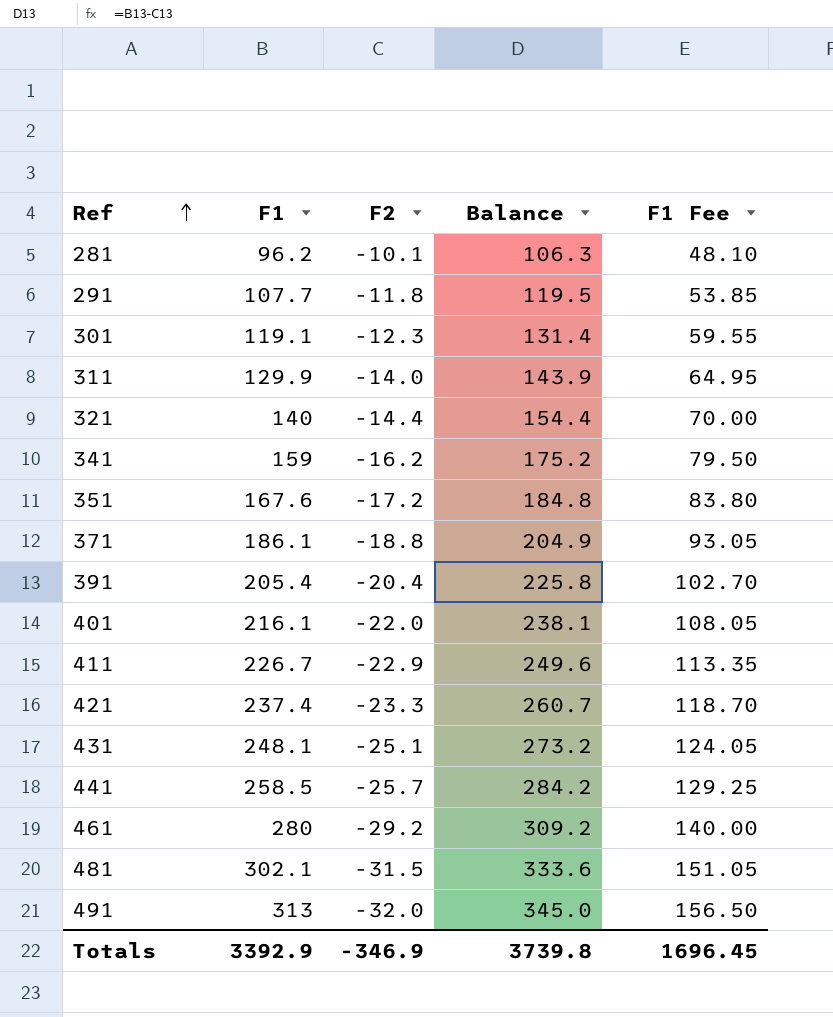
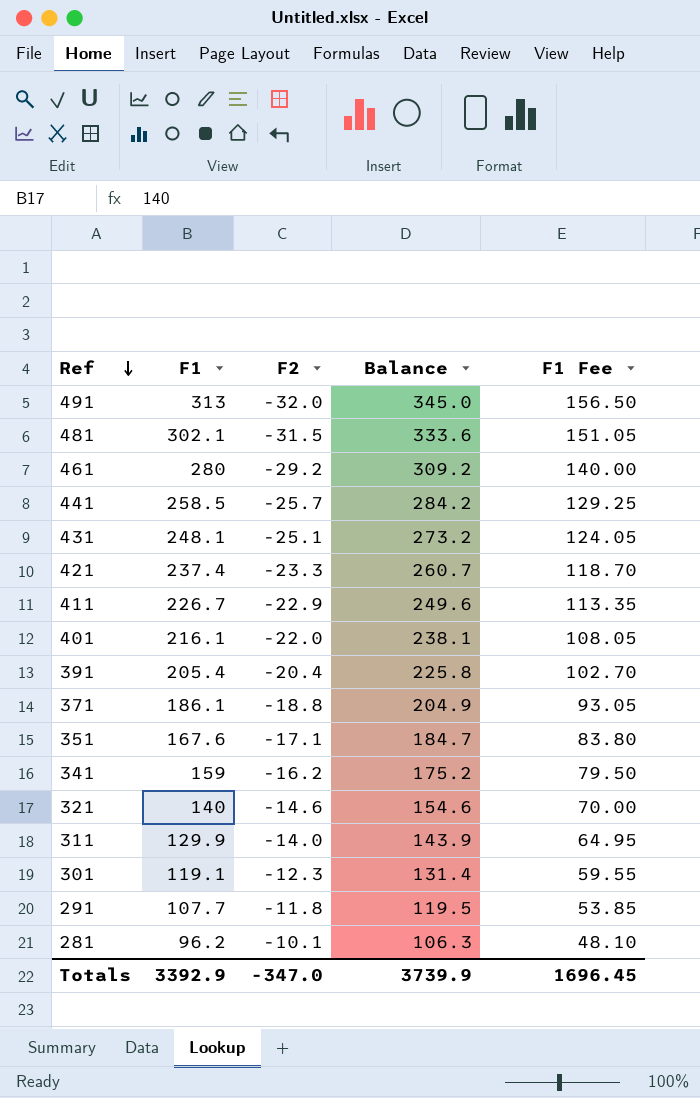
row order: Ref ascending -> Ref descending
351 | F2: -17.2 -> -17.1
351 | Balance: 184.8 -> 184.7
321 | F2: -14.4 -> -14.6
321 | Balance: 154.4 -> 154.6
Totals | F2: -346.9 -> -347.0
Totals | Balance: 3739.8 -> 3739.9

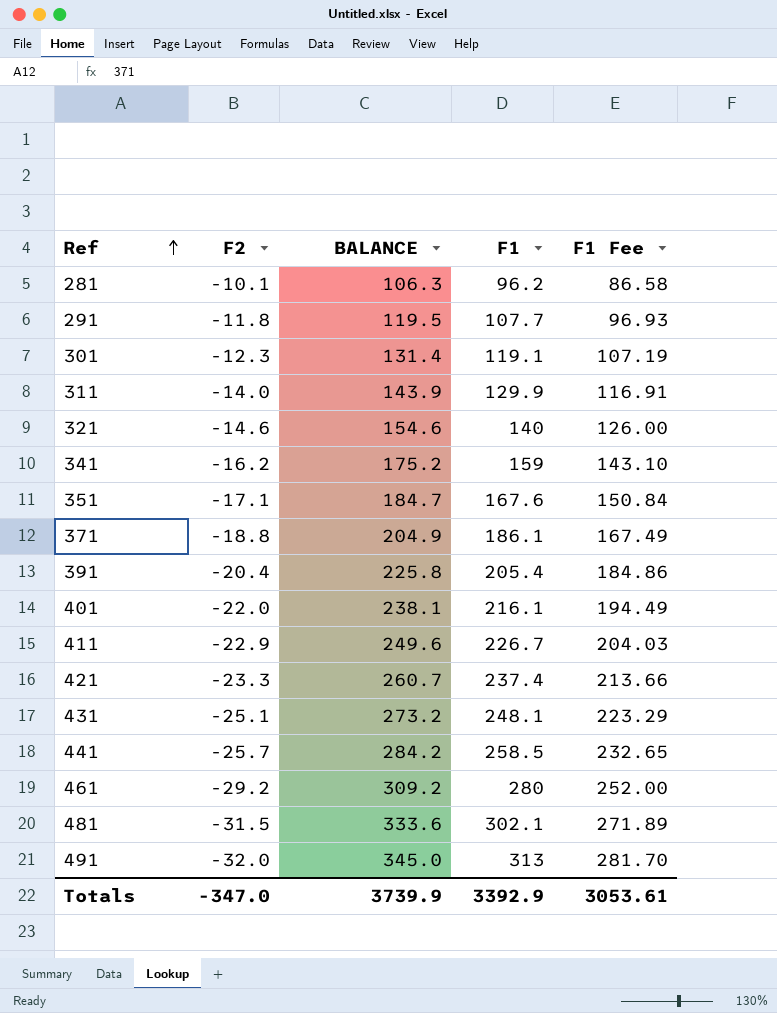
row order: Ref descending -> Ref ascending
column name: Balance -> BALANCE
column F1 | position: 2 -> 4
column F1 Fee | formula: [F1] * 0.5 -> [F1] * 0.9
Totals | F1 Fee: 1696.45 -> 3053.61

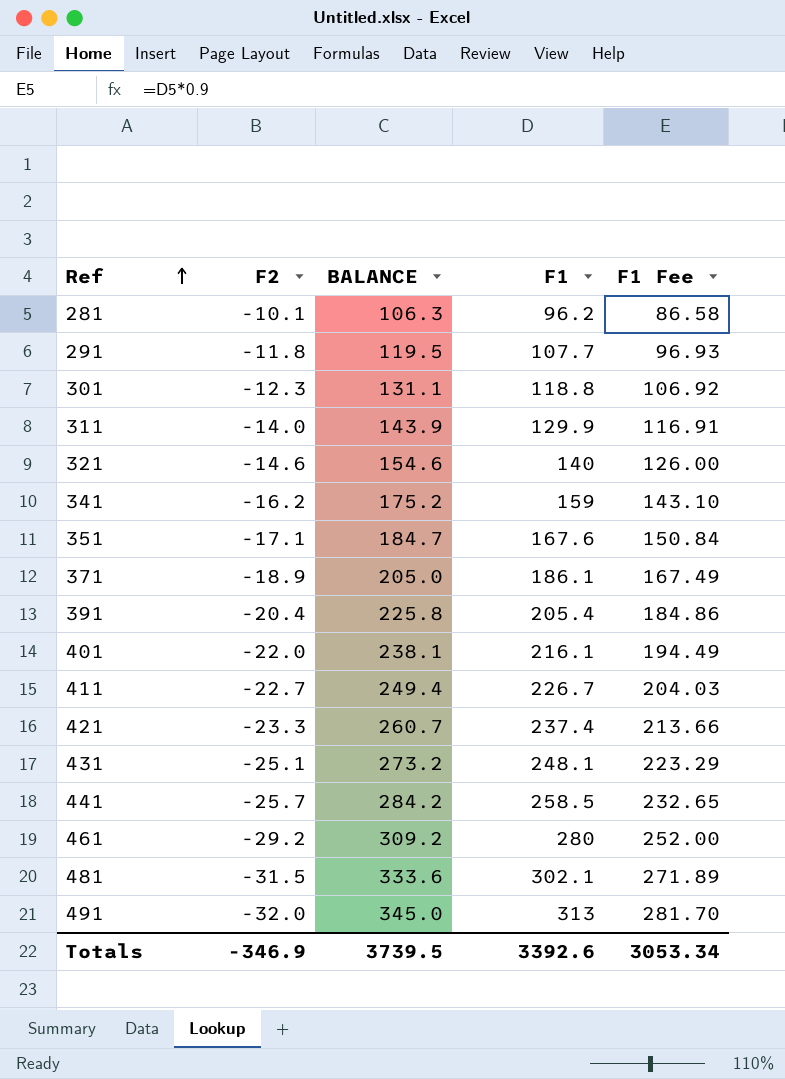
301 | BALANCE: 131.4 -> 131.1
301 | F1: 119.1 -> 118.8
301 | F1 Fee: 107.19 -> 106.92
371 | F2: -18.8 -> -18.9
371 | BALANCE: 204.9 -> 205.0
411 | F2: -22.9 -> -22.7
411 | BALANCE: 249.6 -> 249.4
Totals | F2: -347.0 -> -346.9
Totals | BALANCE: 3739.9 -> 3739.5
Totals | F1: 3392.9 -> 3392.6
Totals | F1 Fee: 3053.61 -> 3053.34

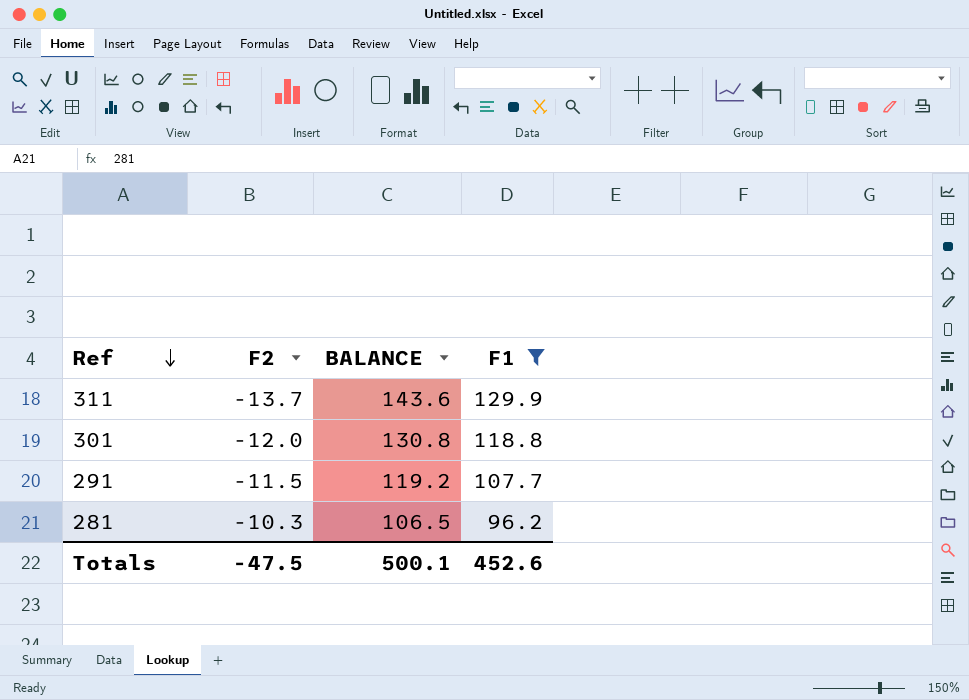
filter: none -> F1 <= 129.9
row order: Ref ascending -> Ref descending
column F1 Fee | formula: [F1] * 0.9 -> none
311 | F2: -14.0 -> -13.7
311 | BALANCE: 143.9 -> 143.6
301 | F2: -12.3 -> -12.0
301 | BALANCE: 131.1 -> 130.8
291 | F2: -11.8 -> -11.5
291 | BALANCE: 119.5 -> 119.2
281 | F2: -10.1 -> -10.3
281 | BALANCE: 106.3 -> 106.5
Totals | F2: -346.9 -> -47.5
Totals | BALANCE: 3739.5 -> 500.1
Totals | F1: 3392.6 -> 452.6

